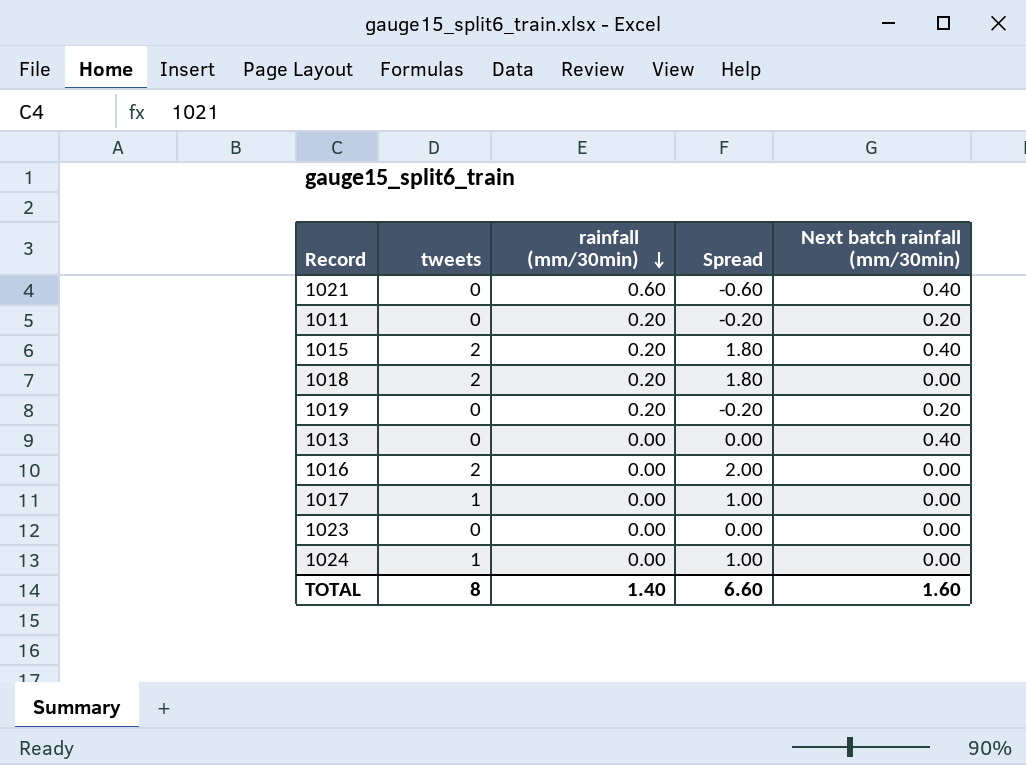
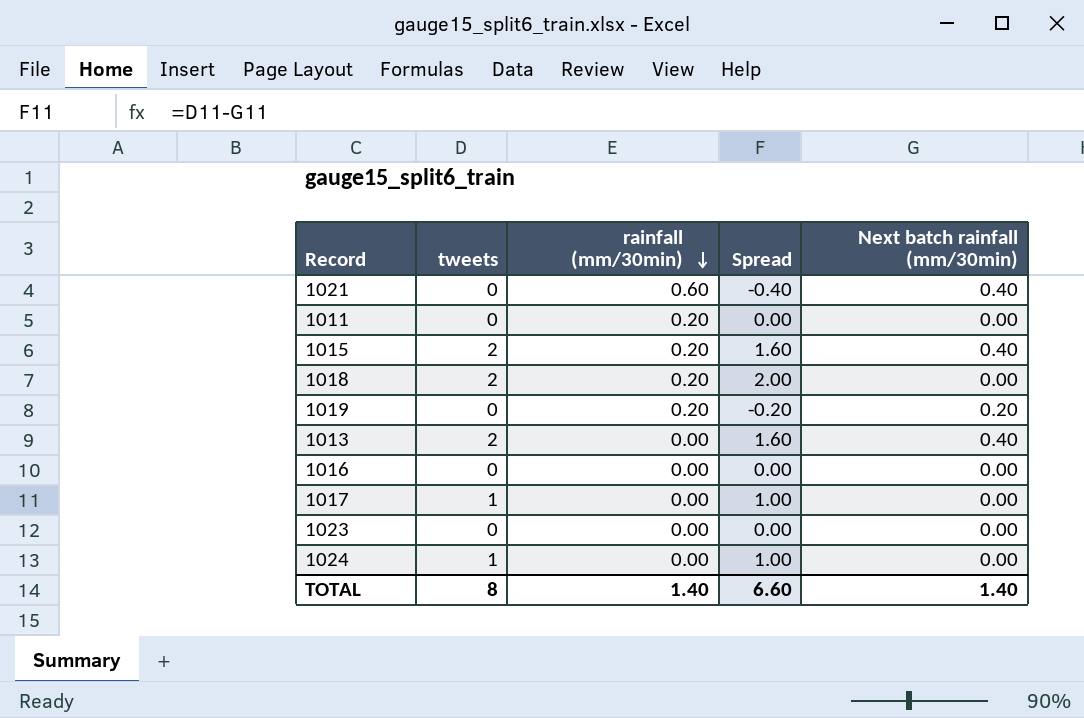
column Spread | formula: [tweets] - [rainfall (mm/30min)] -> [tweets] - [Next batch rainfall (mm/30min)]
1011 | Next batch rainfall (mm/30min): 0.20 -> 0.00
1013 | tweets: 0 -> 2
1016 | tweets: 2 -> 0
TOTAL | Next batch rainfall (mm/30min): 1.60 -> 1.40

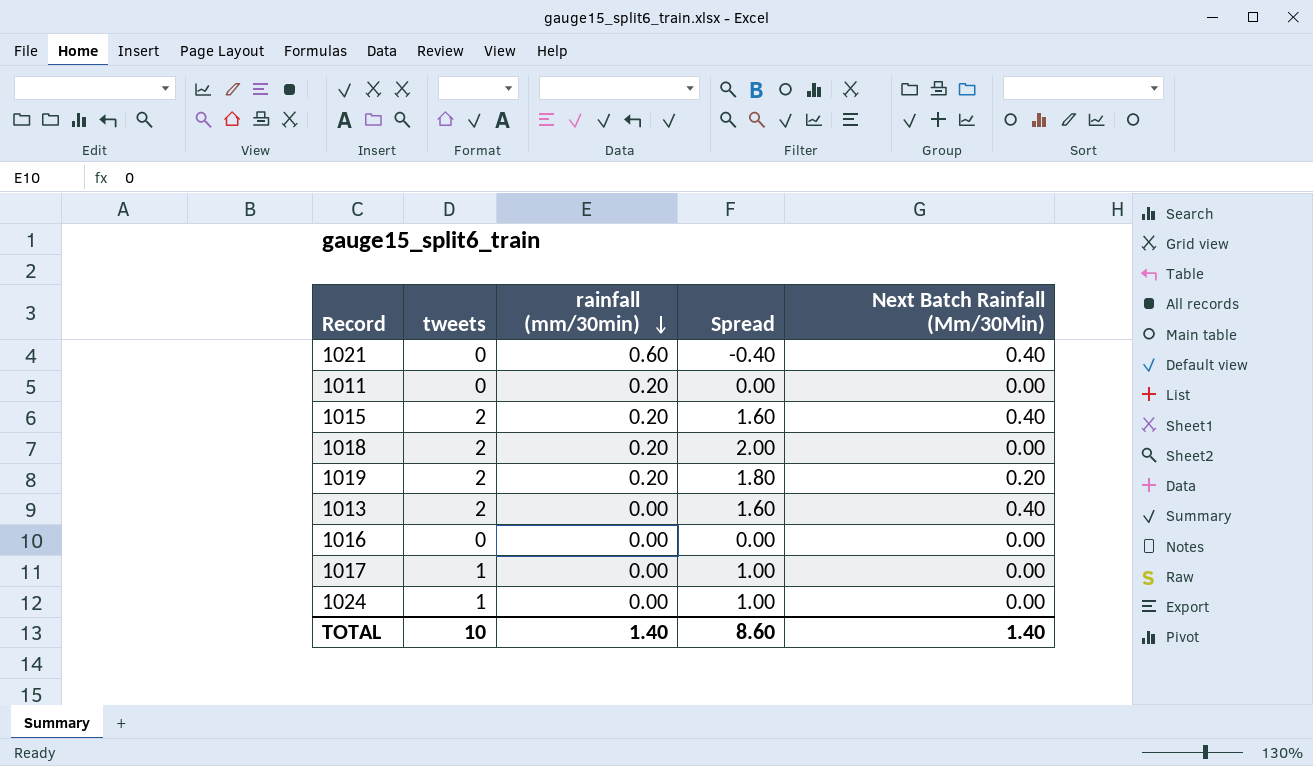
column name: Next batch rainfall (mm/30min) -> Next Batch Rainfall (Mm/30Min)
row 1023: 0 | 0.00 | 0.00 | 0.00 -> none
1019 | tweets: 0 -> 2
1019 | Spread: -0.20 -> 1.80
TOTAL | tweets: 8 -> 10
TOTAL | Spread: 6.60 -> 8.60

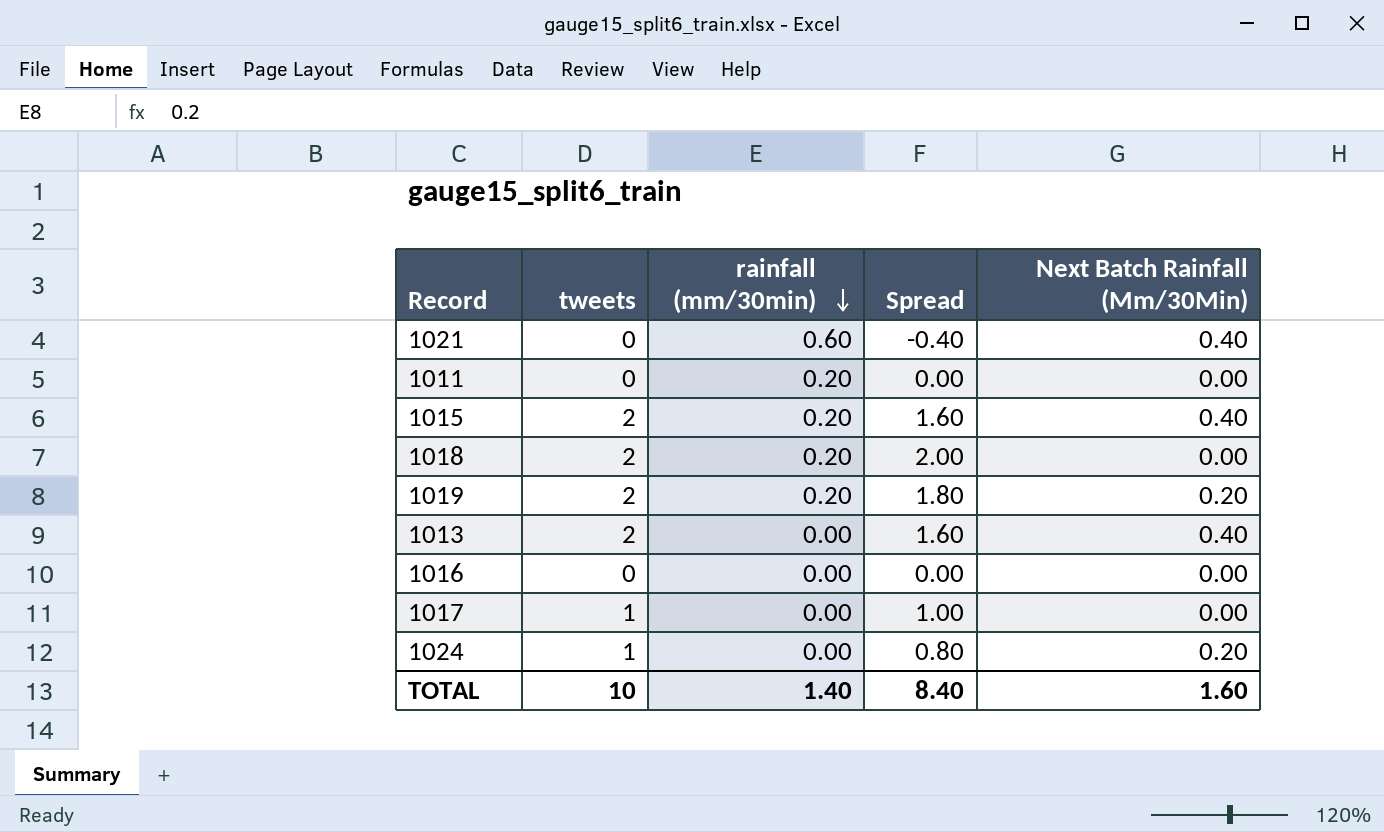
1024 | Spread: 1.00 -> 0.80
1024 | Next Batch Rainfall (Mm/30Min): 0.00 -> 0.20
TOTAL | Spread: 8.60 -> 8.40
TOTAL | Next Batch Rainfall (Mm/30Min): 1.40 -> 1.60

